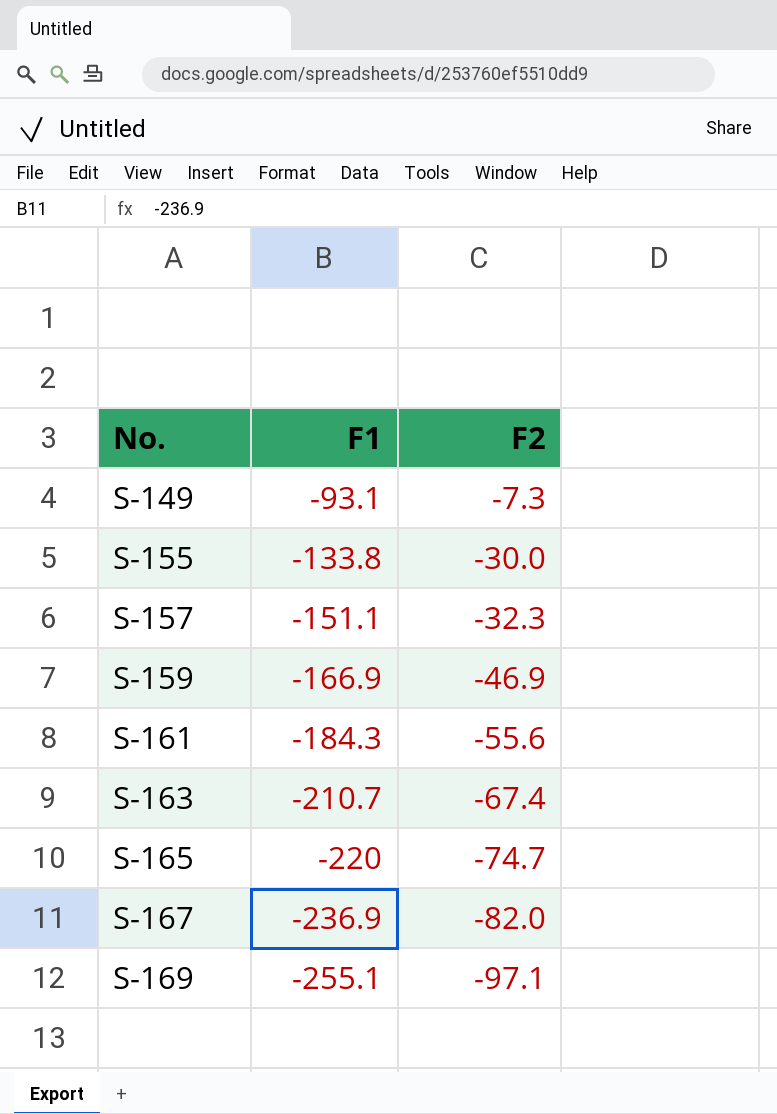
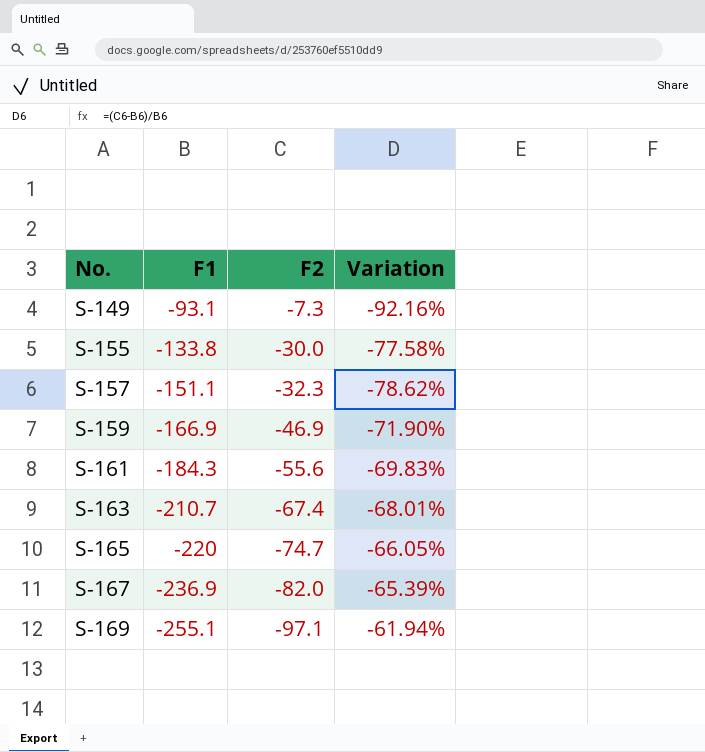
column Variation | formula: none -> ([F2] - [F1]) / [F1]

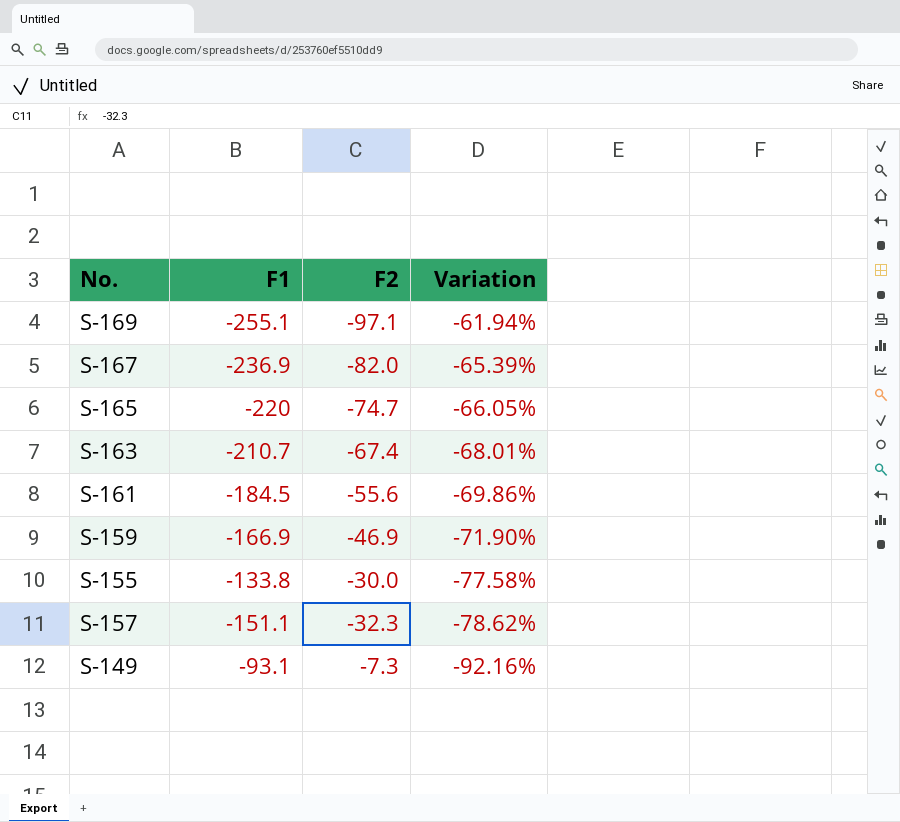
row order: No. ascending -> Variation descending
S-161 | F1: -184.3 -> -184.5
S-161 | Variation: -69.83% -> -69.86%

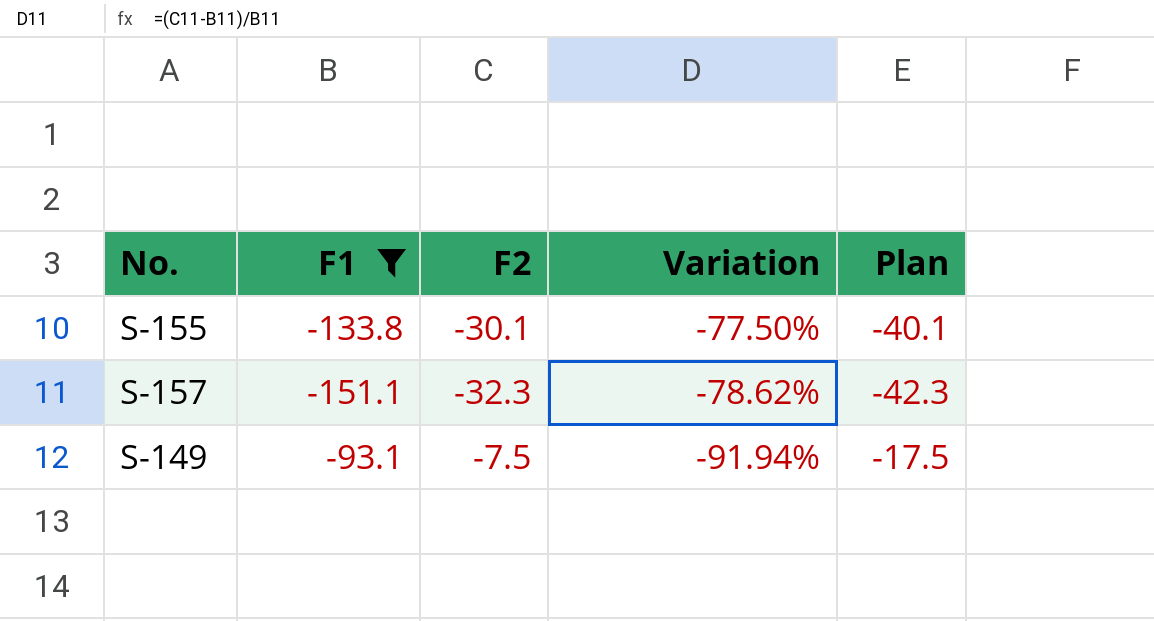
filter: none -> F1 >= -151.1
column Plan | formula: none -> [F2] - 10
S-155 | F2: -30.0 -> -30.1
S-155 | Variation: -77.58% -> -77.50%
S-149 | F2: -7.3 -> -7.5
S-149 | Variation: -92.16% -> -91.94%

